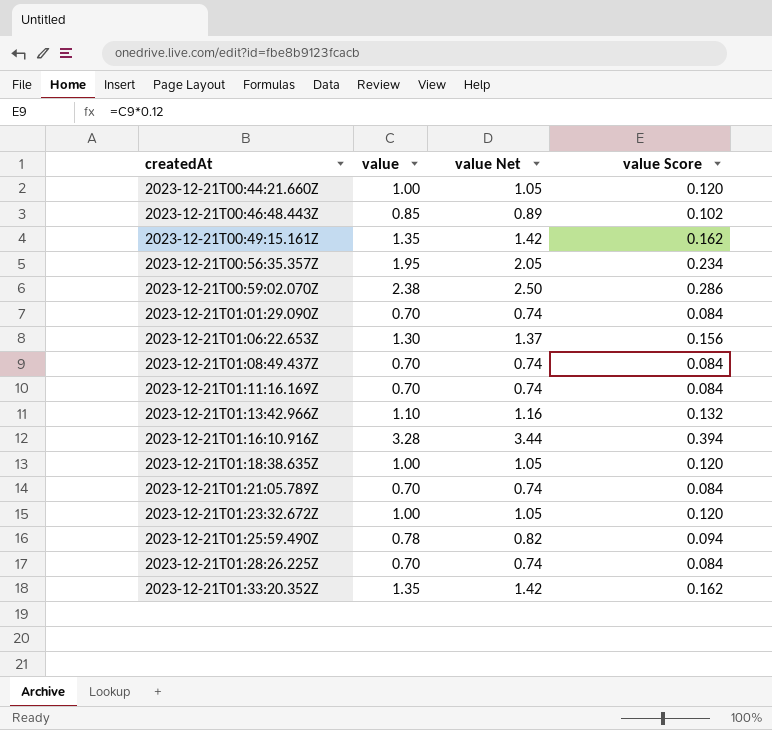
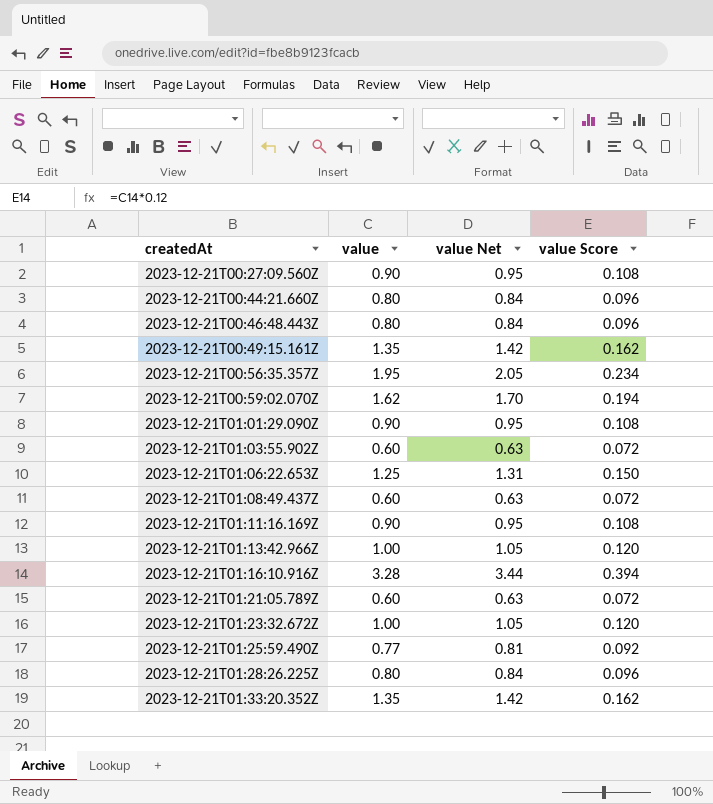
row 2023-12-21T01:18:38.635Z: 1.00 | 1.05 | 0.120 -> none
row 2023-12-21T00:27:09.560Z: none -> 0.90 | 0.95 | 0.108
2023-12-21T00:44:21.660Z | value: 1.00 -> 0.80
2023-12-21T00:44:21.660Z | value Net: 1.05 -> 0.84
2023-12-21T00:44:21.660Z | value Score: 0.120 -> 0.096
2023-12-21T00:46:48.443Z | value: 0.85 -> 0.80
2023-12-21T00:46:48.443Z | value Net: 0.89 -> 0.84
2023-12-21T00:46:48.443Z | value Score: 0.102 -> 0.096
2023-12-21T00:59:02.070Z | value: 2.38 -> 1.62
2023-12-21T00:59:02.070Z | value Net: 2.50 -> 1.70
2023-12-21T00:59:02.070Z | value Score: 0.286 -> 0.194
2023-12-21T01:01:29.090Z | value: 0.70 -> 0.90
2023-12-21T01:01:29.090Z | value Net: 0.74 -> 0.95
2023-12-21T01:01:29.090Z | value Score: 0.084 -> 0.108
row 2023-12-21T01:03:55.902Z: none -> 0.60 | 0.63 | 0.072
2023-12-21T01:06:22.653Z | value: 1.30 -> 1.25
2023-12-21T01:06:22.653Z | value Net: 1.37 -> 1.31
2023-12-21T01:06:22.653Z | value Score: 0.156 -> 0.150
2023-12-21T01:08:49.437Z | value: 0.70 -> 0.60
2023-12-21T01:08:49.437Z | value Net: 0.74 -> 0.63
2023-12-21T01:08:49.437Z | value Score: 0.084 -> 0.072
2023-12-21T01:11:16.169Z | value: 0.70 -> 0.90
2023-12-21T01:11:16.169Z | value Net: 0.74 -> 0.95
2023-12-21T01:11:16.169Z | value Score: 0.084 -> 0.108
2023-12-21T01:13:42.966Z | value: 1.10 -> 1.00
2023-12-21T01:13:42.966Z | value Net: 1.16 -> 1.05
2023-12-21T01:13:42.966Z | value Score: 0.132 -> 0.120
2023-12-21T01:21:05.789Z | value: 0.70 -> 0.60
2023-12-21T01:21:05.789Z | value Net: 0.74 -> 0.63
2023-12-21T01:21:05.789Z | value Score: 0.084 -> 0.072
2023-12-21T01:25:59.490Z | value: 0.78 -> 0.77
2023-12-21T01:25:59.490Z | value Net: 0.82 -> 0.81
2023-12-21T01:25:59.490Z | value Score: 0.094 -> 0.092
2023-12-21T01:28:26.225Z | value: 0.70 -> 0.80
2023-12-21T01:28:26.225Z | value Net: 0.74 -> 0.84
2023-12-21T01:28:26.225Z | value Score: 0.084 -> 0.096

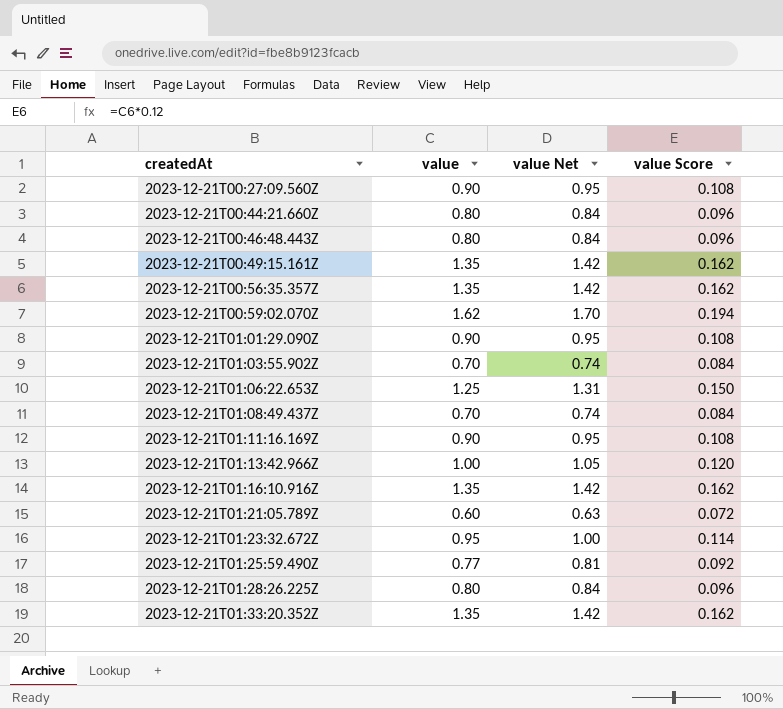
2023-12-21T00:56:35.357Z | value: 1.95 -> 1.35
2023-12-21T00:56:35.357Z | value Net: 2.05 -> 1.42
2023-12-21T00:56:35.357Z | value Score: 0.234 -> 0.162
2023-12-21T01:03:55.902Z | value: 0.60 -> 0.70
2023-12-21T01:03:55.902Z | value Net: 0.63 -> 0.74
2023-12-21T01:03:55.902Z | value Score: 0.072 -> 0.084
2023-12-21T01:08:49.437Z | value: 0.60 -> 0.70
2023-12-21T01:08:49.437Z | value Net: 0.63 -> 0.74
2023-12-21T01:08:49.437Z | value Score: 0.072 -> 0.084
2023-12-21T01:16:10.916Z | value: 3.28 -> 1.35
2023-12-21T01:16:10.916Z | value Net: 3.44 -> 1.42
2023-12-21T01:16:10.916Z | value Score: 0.394 -> 0.162
2023-12-21T01:23:32.672Z | value: 1.00 -> 0.95
2023-12-21T01:23:32.672Z | value Net: 1.05 -> 1.00
2023-12-21T01:23:32.672Z | value Score: 0.120 -> 0.114

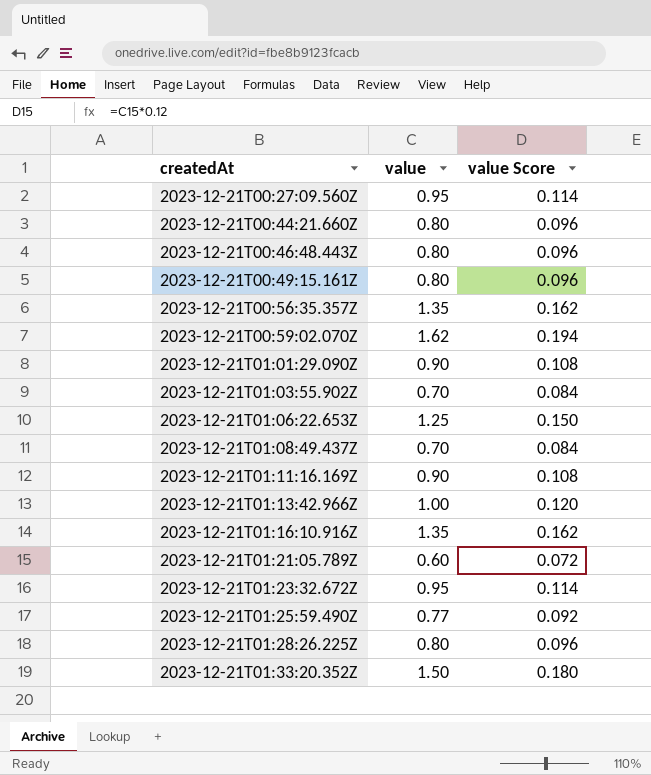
column value Net | formula: [value] * 1.05 -> none
2023-12-21T00:27:09.560Z | value: 0.90 -> 0.95
2023-12-21T00:27:09.560Z | value Score: 0.108 -> 0.114
2023-12-21T00:49:15.161Z | value: 1.35 -> 0.80
2023-12-21T00:49:15.161Z | value Score: 0.162 -> 0.096
2023-12-21T01:33:20.352Z | value: 1.35 -> 1.50
2023-12-21T01:33:20.352Z | value Score: 0.162 -> 0.180

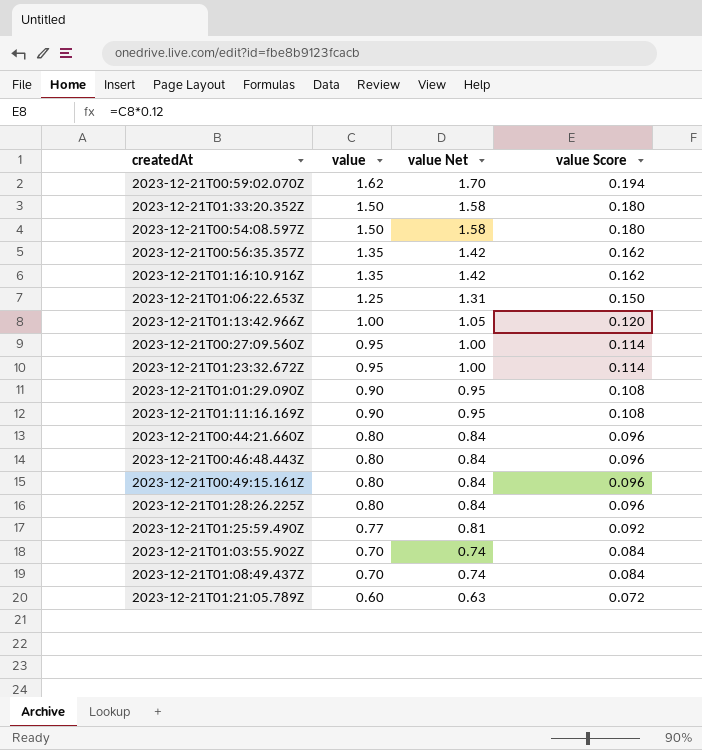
row order: createdAt ascending -> value descending
column value Net | formula: none -> [value] * 1.05
row 2023-12-21T00:54:08.597Z: none -> 1.50 | 1.58 | 0.180

